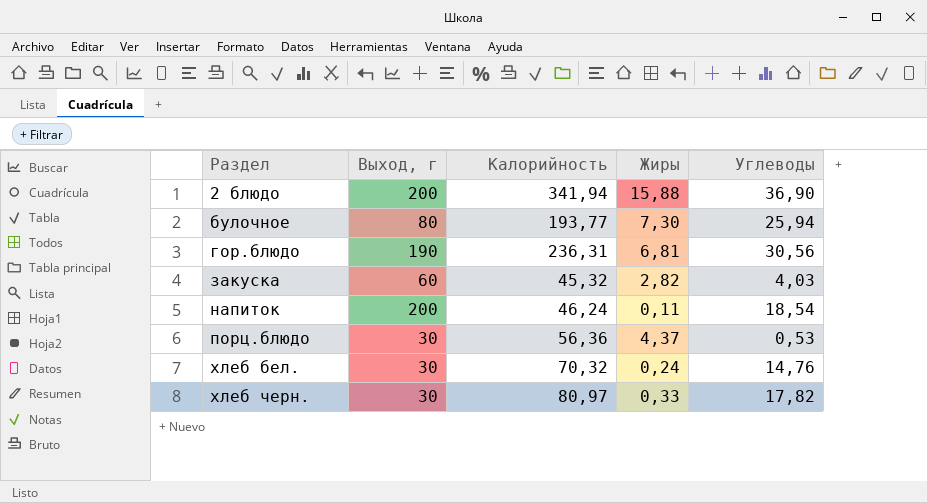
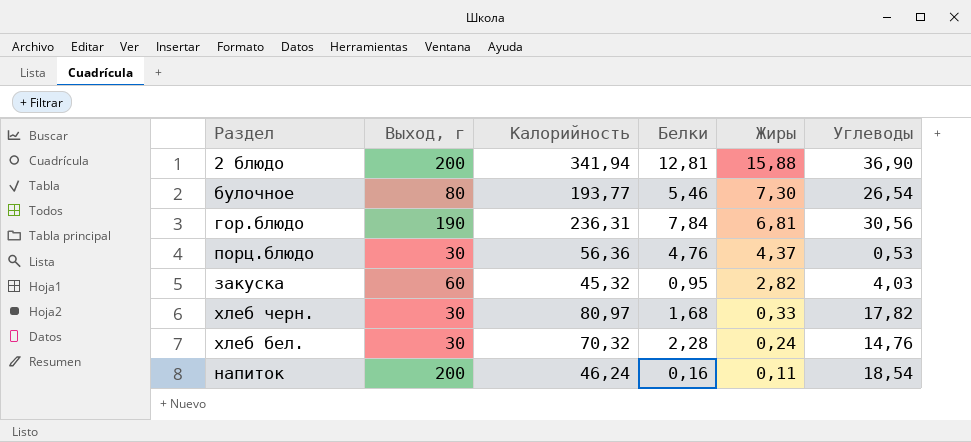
row order: Раздел ascending -> Жиры descending
column Белки | position: none -> 4
булочное | Углеводы: 25,94 -> 26,54

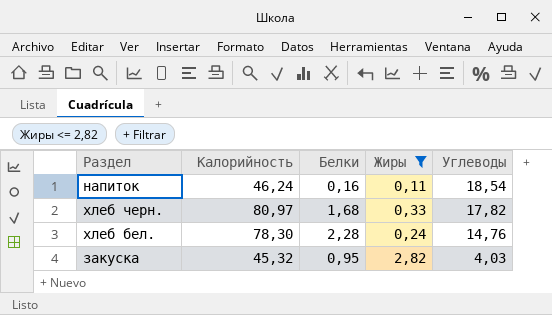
filter: none -> Жиры <= 2,82
row order: Жиры descending -> Углеводы descending
column Выход, г | position: 2 -> none
хлеб бел. | Калорийность: 70,32 -> 78,30

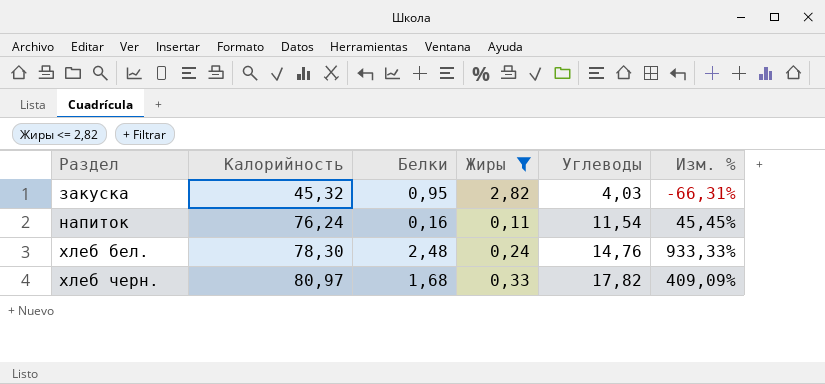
row order: Углеводы descending -> Раздел ascending
column Изм. % | formula: none -> ([Белки] - [Жиры]) / [Жиры]
напиток | Калорийность: 46,24 -> 76,24
напиток | Углеводы: 18,54 -> 11,54
хлеб бел. | Белки: 2,28 -> 2,48

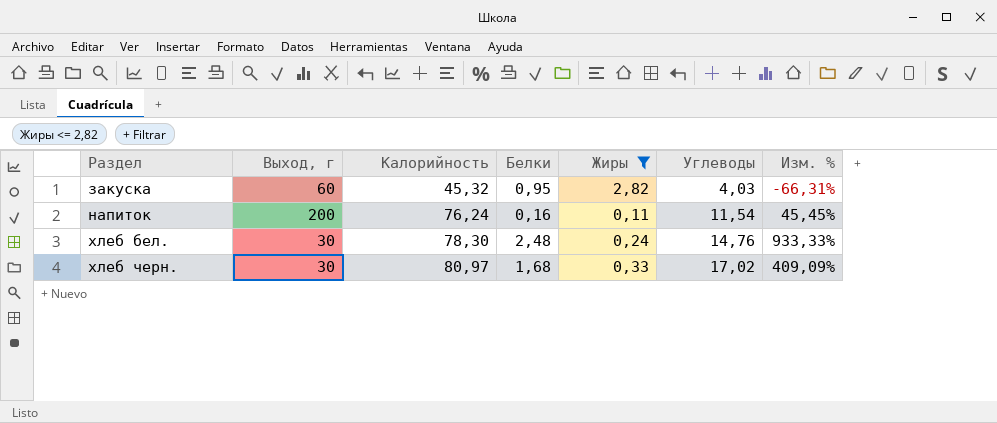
column Выход, г | position: none -> 2
хлеб черн. | Углеводы: 17,82 -> 17,02

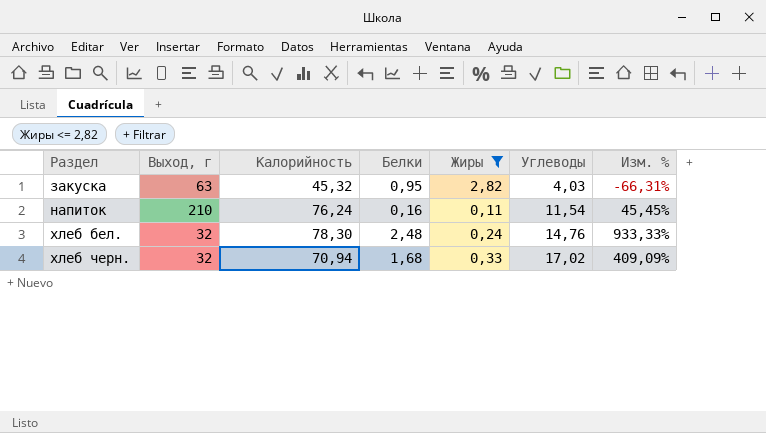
закуска | Выход, г: 60 -> 63
напиток | Выход, г: 200 -> 210
хлеб бел. | Выход, г: 30 -> 32
хлеб черн. | Выход, г: 30 -> 32
хлеб черн. | Калорийность: 80,97 -> 70,94

